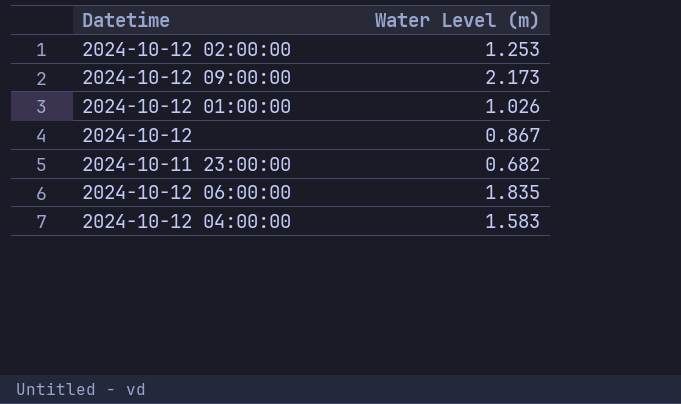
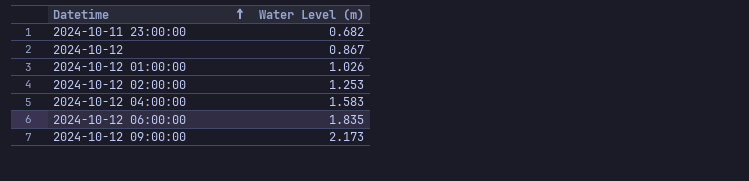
row order: none -> Datetime ascending

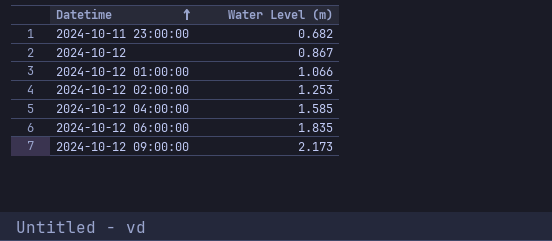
2024-10-12 01:00:00 | Water Level (m): 1.026 -> 1.066
2024-10-12 04:00:00 | Water Level (m): 1.583 -> 1.585

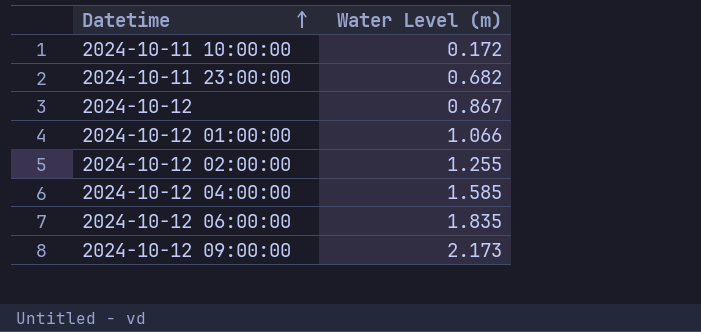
row 2024-10-11 10:00:00: none -> 0.172
2024-10-12 02:00:00 | Water Level (m): 1.253 -> 1.255

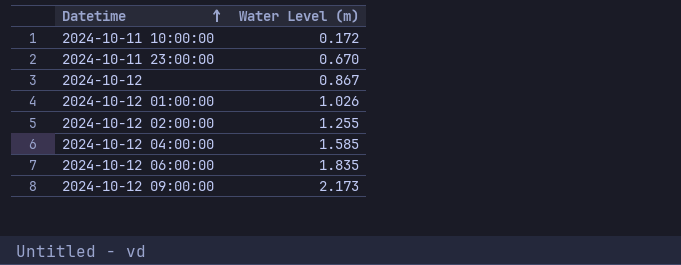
2024-10-11 23:00:00 | Water Level (m): 0.682 -> 0.670
2024-10-12 01:00:00 | Water Level (m): 1.066 -> 1.026

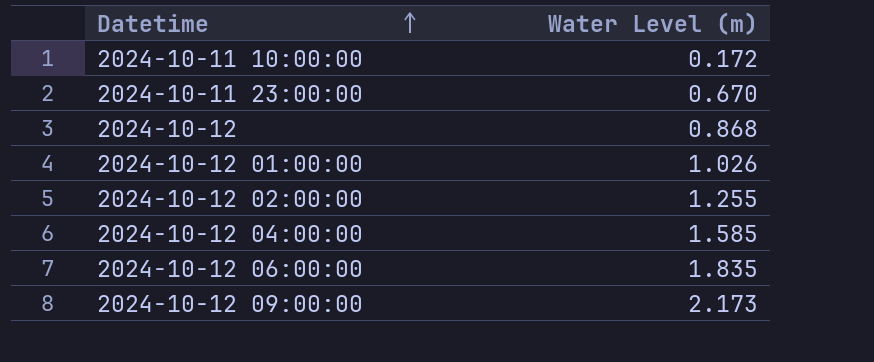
2024-10-12 | Water Level (m): 0.867 -> 0.868

